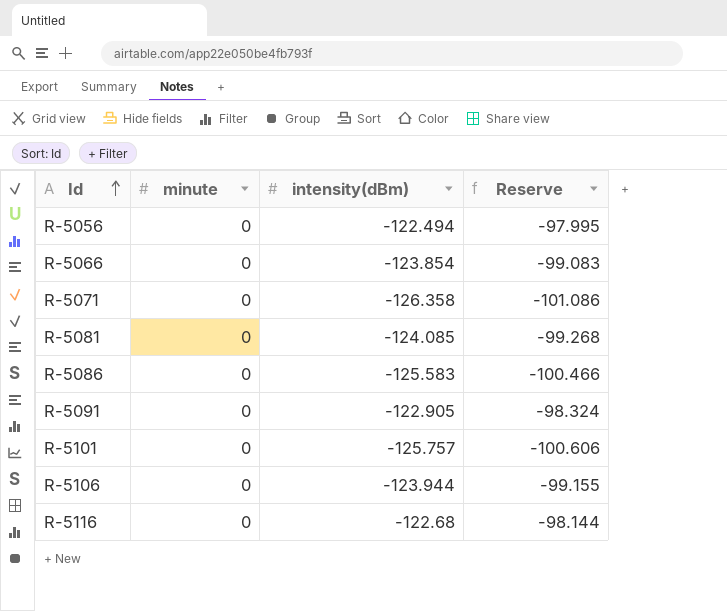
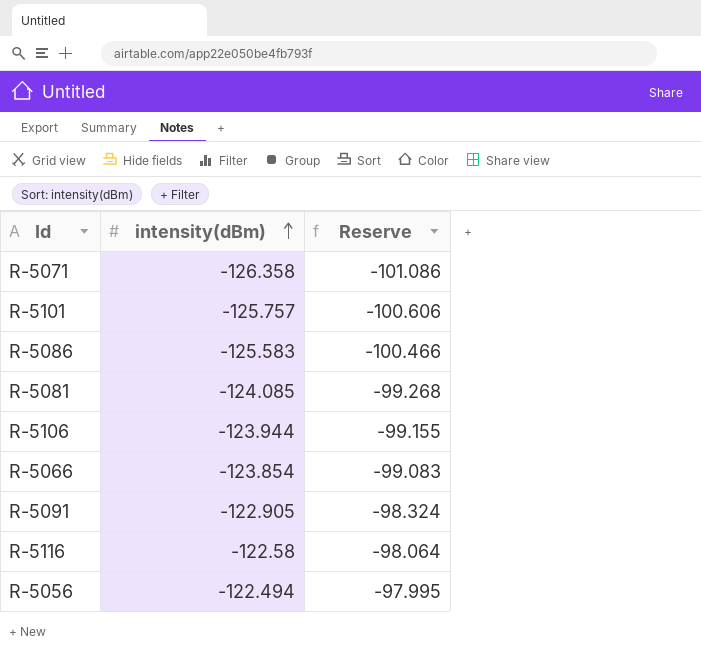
row order: Id ascending -> intensity(dBm) ascending
column minute | position: 2 -> none
R-5116 | intensity(dBm): -122.68 -> -122.58
R-5116 | Reserve: -98.144 -> -98.064

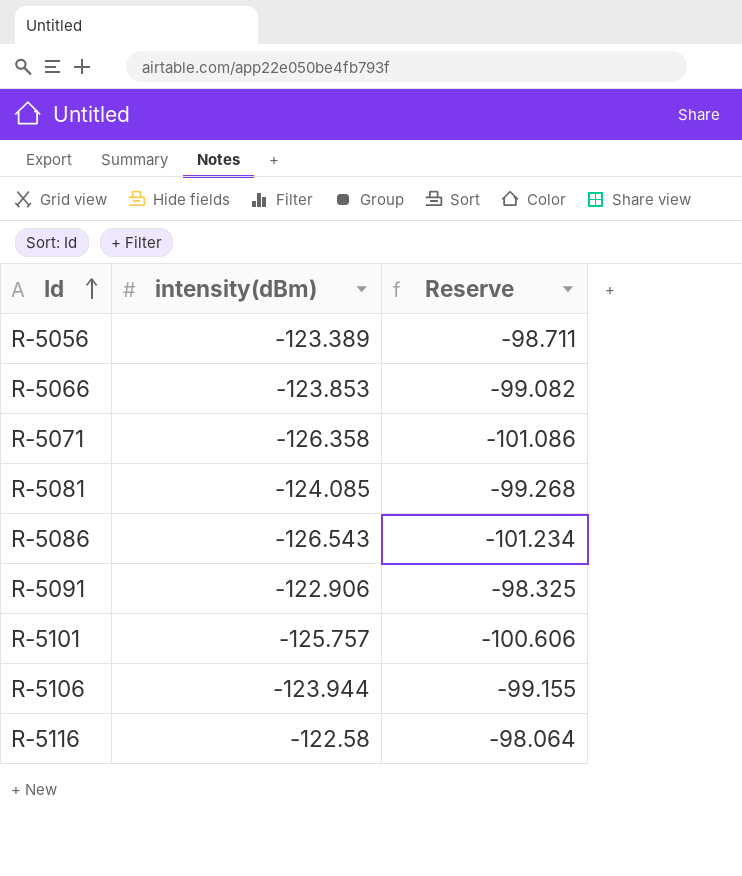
row order: intensity(dBm) ascending -> Id ascending
R-5056 | intensity(dBm): -122.494 -> -123.389
R-5056 | Reserve: -97.995 -> -98.711
R-5066 | intensity(dBm): -123.854 -> -123.853
R-5066 | Reserve: -99.083 -> -99.082
R-5086 | intensity(dBm): -125.583 -> -126.543
R-5086 | Reserve: -100.466 -> -101.234
R-5091 | intensity(dBm): -122.905 -> -122.906
R-5091 | Reserve: -98.324 -> -98.325

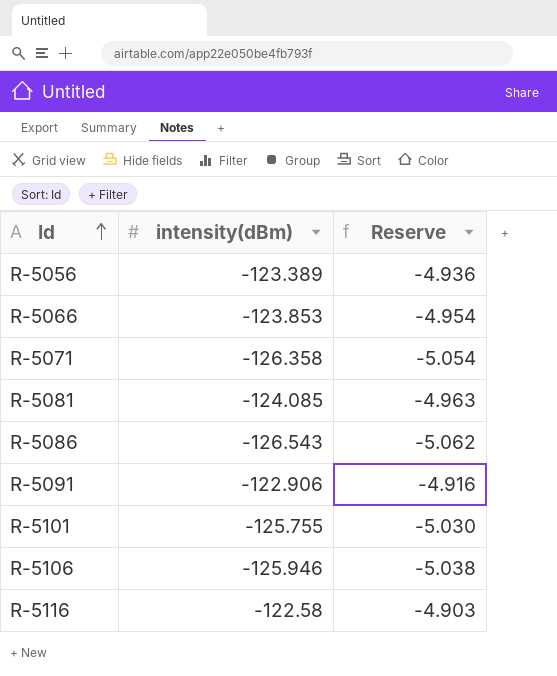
column Reserve | formula: [intensity(dBm)] * 0.8 -> [intensity(dBm)] * 0.04
R-5101 | intensity(dBm): -125.757 -> -125.755
R-5106 | intensity(dBm): -123.944 -> -125.946

